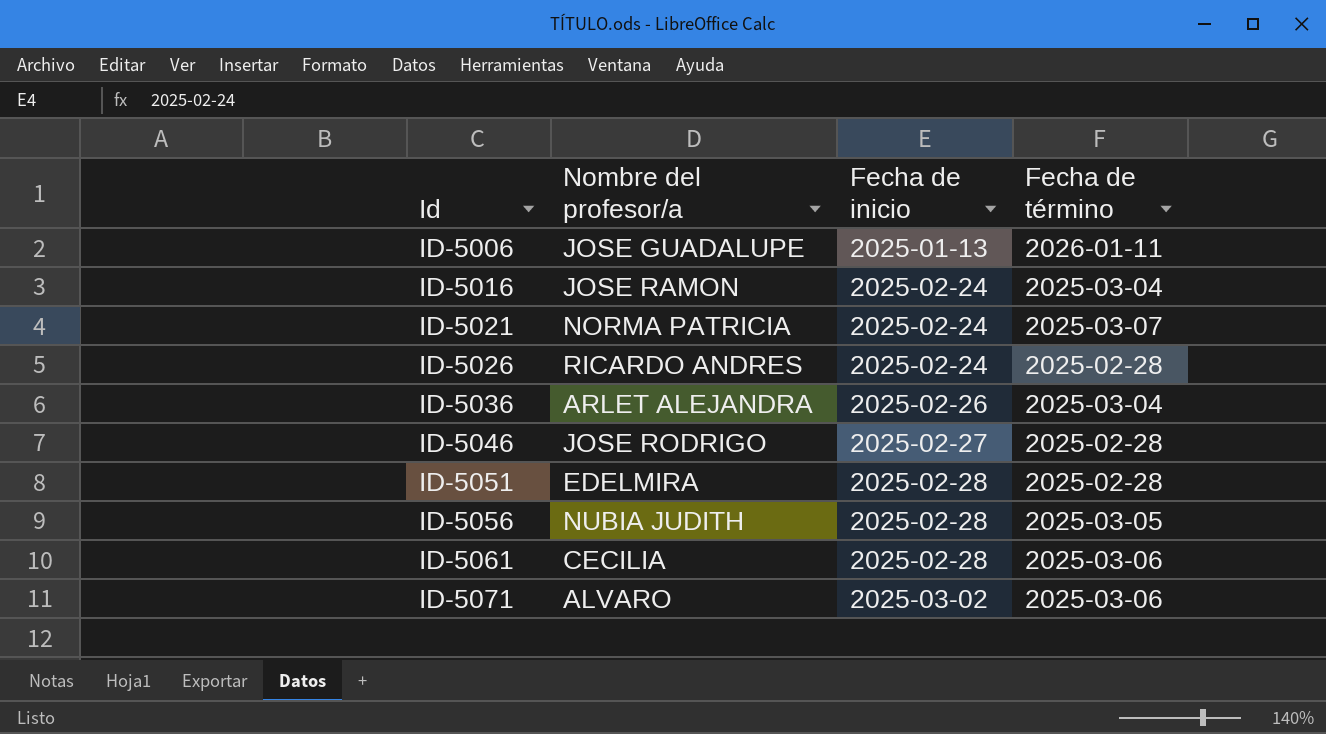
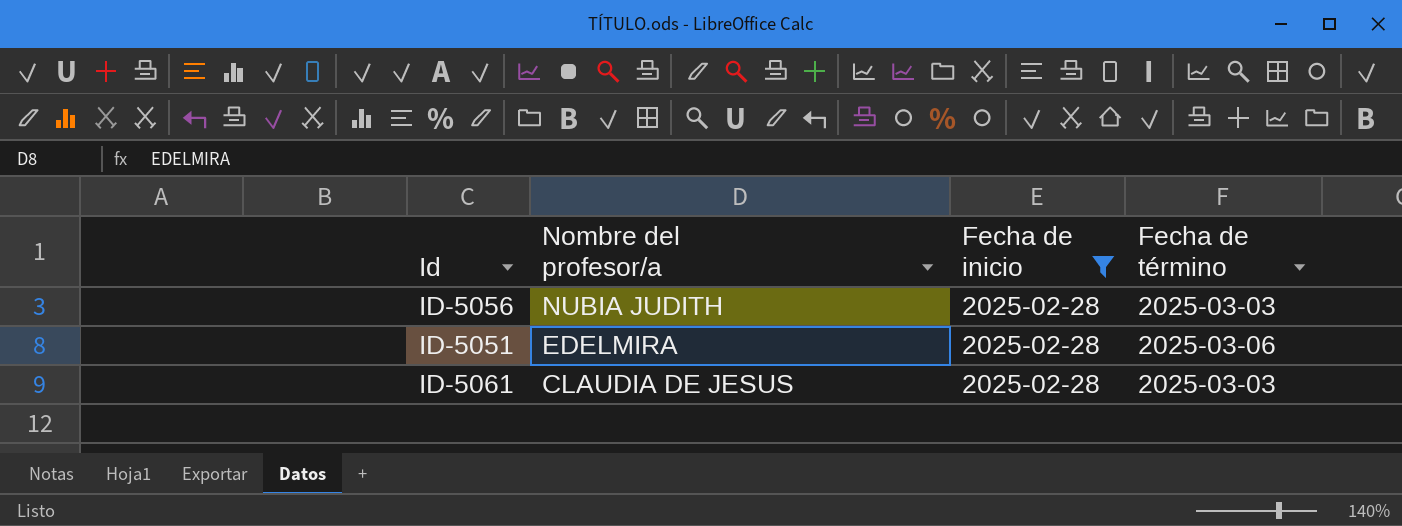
filter: none -> Fecha de inicio = 2025-02-28
row order: Id ascending -> Nombre del profesor/a descending
ID-5056 | Fecha de término: 2025-03-05 -> 2025-03-03
ID-5051 | Fecha de término: 2025-02-28 -> 2025-03-06
ID-5061 | Nombre del profesor/a: CECILIA -> CLAUDIA DE JESUS
ID-5061 | Fecha de término: 2025-03-06 -> 2025-03-03

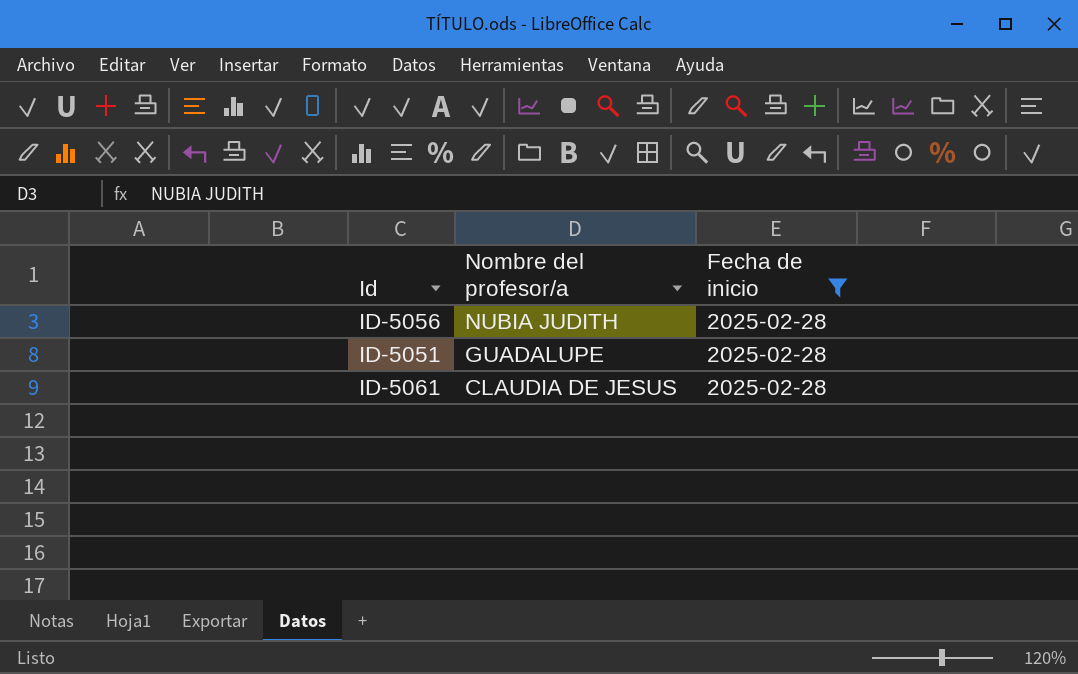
column Fecha de término | position: 4 -> none
ID-5051 | Nombre del profesor/a: EDELMIRA -> GUADALUPE

